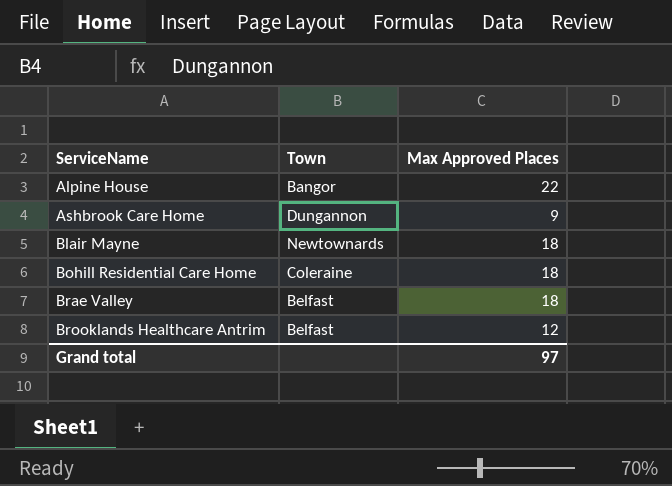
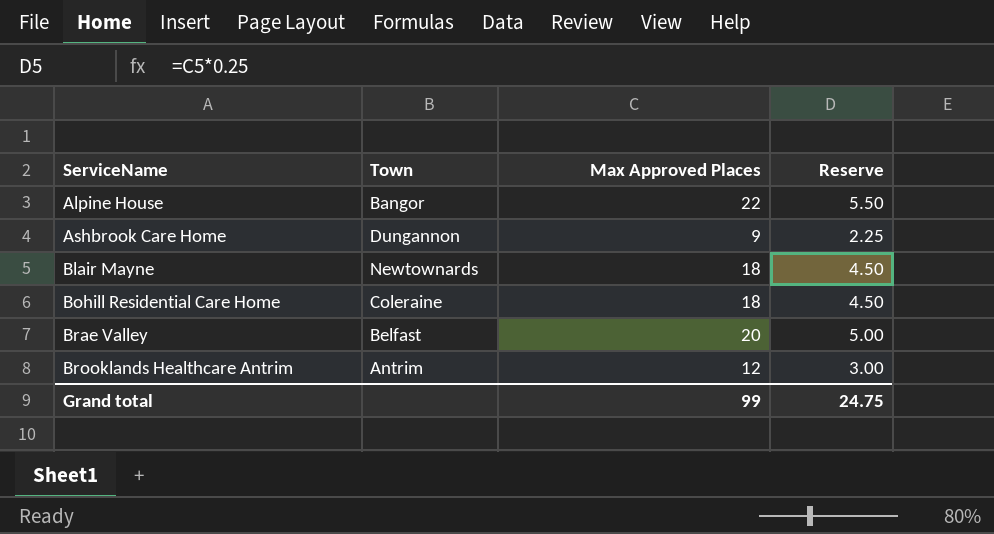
column Reserve | formula: none -> [Max Approved Places] * 0.25
Brae Valley | Max Approved Places: 18 -> 20
Brooklands Healthcare Antrim | Town: Belfast -> Antrim
Grand total | Max Approved Places: 97 -> 99

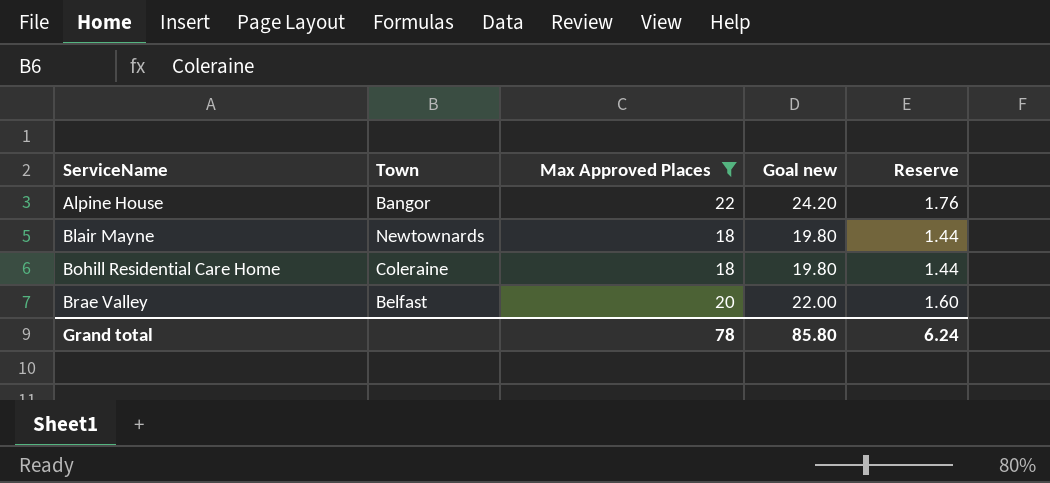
filter: none -> Max Approved Places >= 18
column Goal new | formula: none -> [Max Approved Places] * 1.1
column Reserve | formula: [Max Approved Places] * 0.25 -> [Max Approved Places] * 0.08
Grand total | Max Approved Places: 99 -> 78
Grand total | Reserve: 24.75 -> 6.24

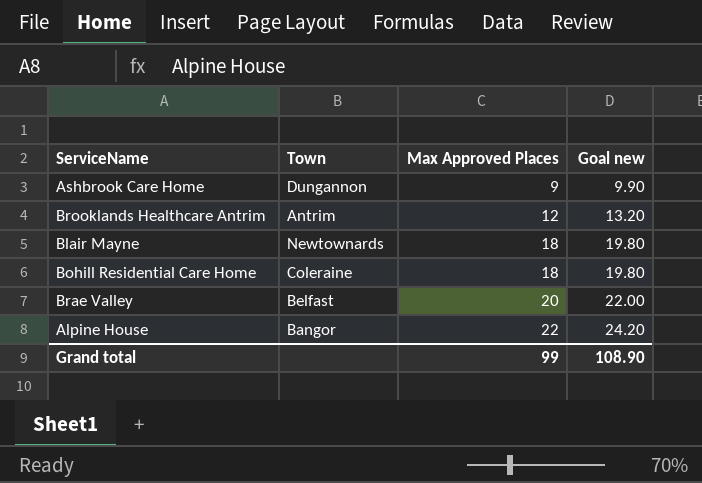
filter: Max Approved Places >= 18 -> none
row order: ServiceName ascending -> Max Approved Places ascending
column Reserve | formula: [Max Approved Places] * 0.08 -> none
Grand total | Max Approved Places: 78 -> 99
Grand total | Goal new: 85.80 -> 108.90

